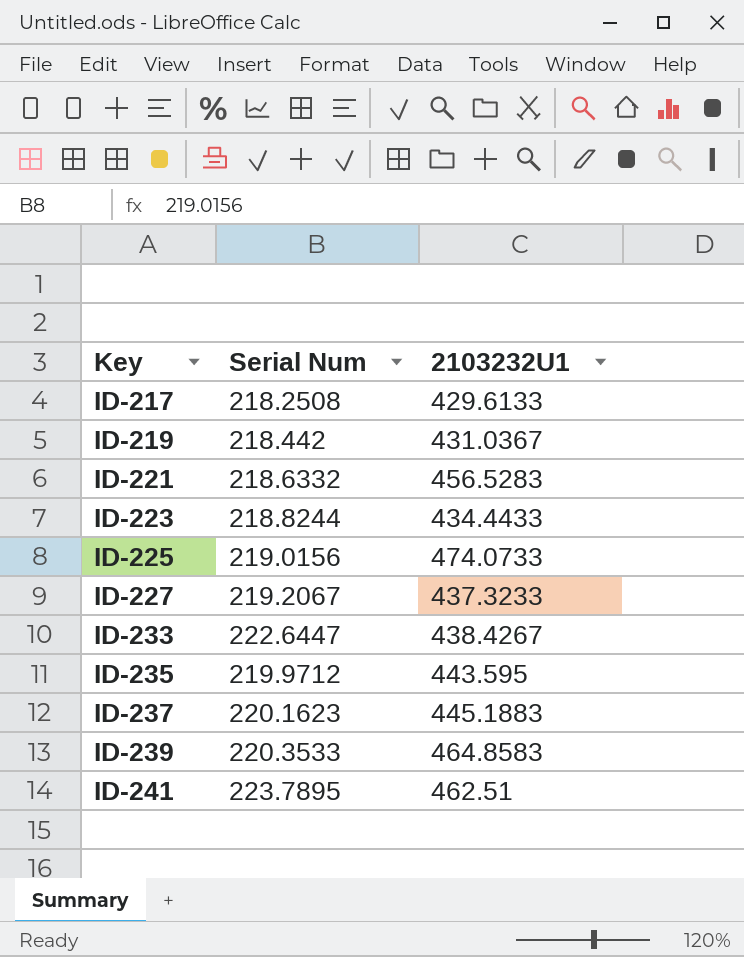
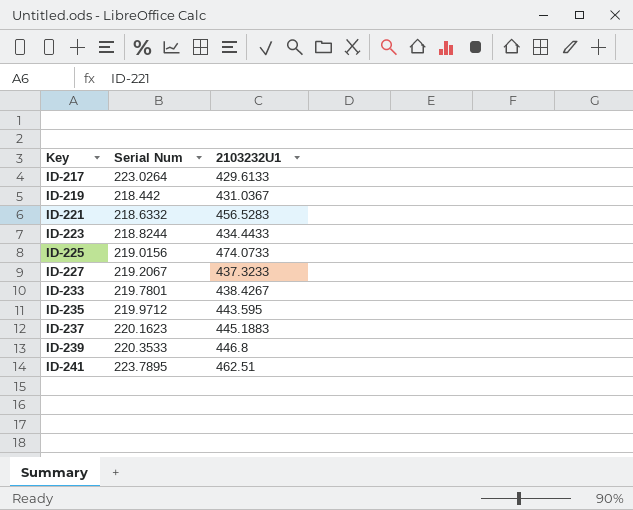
ID-217 | Serial Num: 218.2508 -> 223.0264
ID-233 | Serial Num: 222.6447 -> 219.7801
ID-239 | 2103232U1: 464.8583 -> 446.8

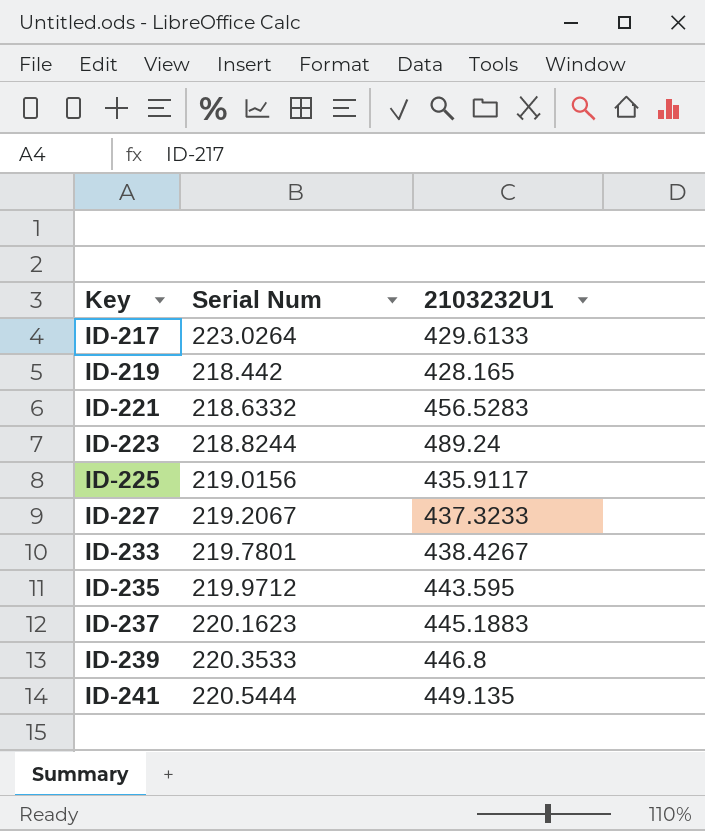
ID-219 | 2103232U1: 431.0367 -> 428.165
ID-223 | 2103232U1: 434.4433 -> 489.24
ID-225 | 2103232U1: 474.0733 -> 435.9117
ID-241 | Serial Num: 223.7895 -> 220.5444
ID-241 | 2103232U1: 462.51 -> 449.135

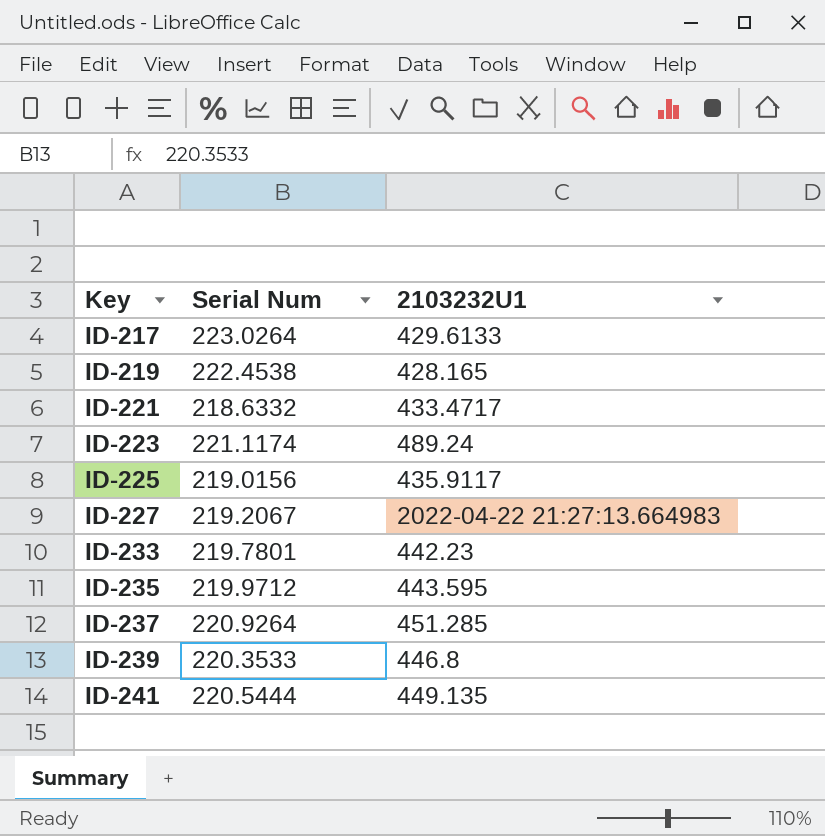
ID-219 | Serial Num: 218.442 -> 222.4538
ID-221 | 2103232U1: 456.5283 -> 433.4717
ID-223 | Serial Num: 218.8244 -> 221.1174
ID-227 | 2103232U1: 437.3233 -> 2022-04-22 21:27:13.664983
ID-233 | 2103232U1: 438.4267 -> 442.23
ID-237 | Serial Num: 220.1623 -> 220.9264
ID-237 | 2103232U1: 445.1883 -> 451.285

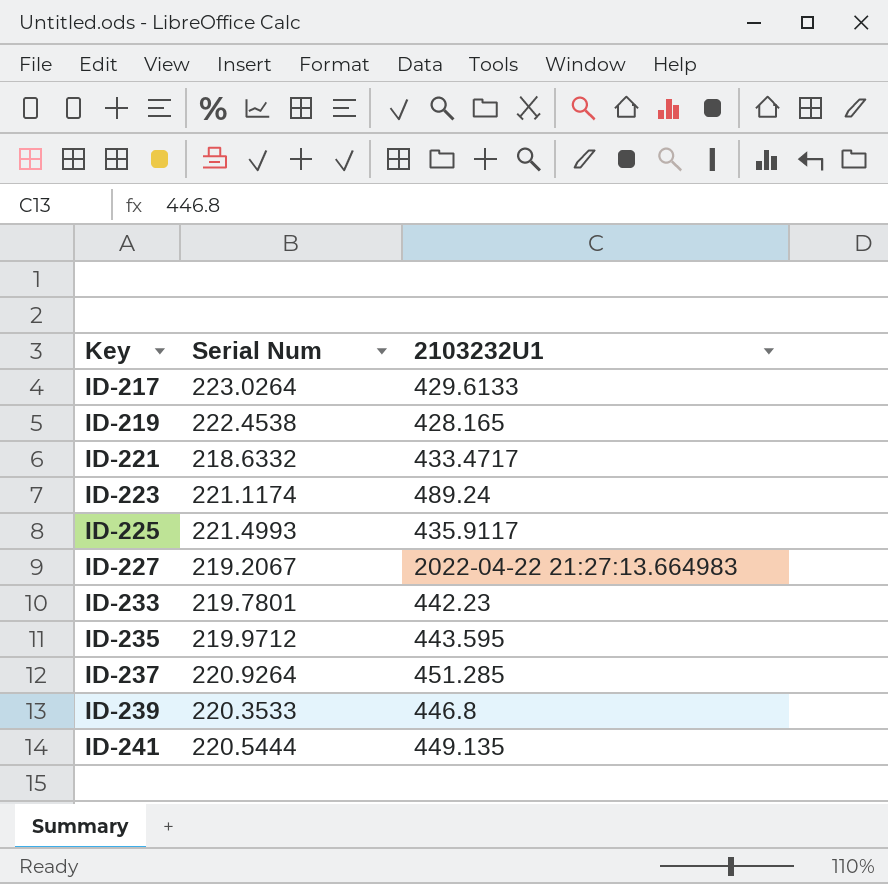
ID-225 | Serial Num: 219.0156 -> 221.4993

